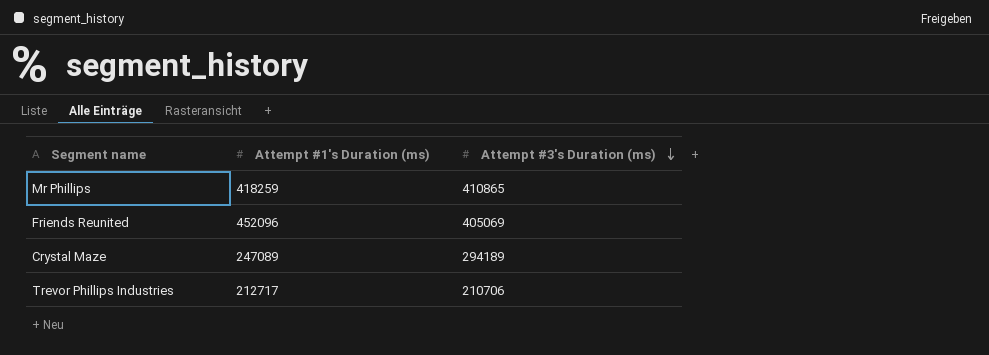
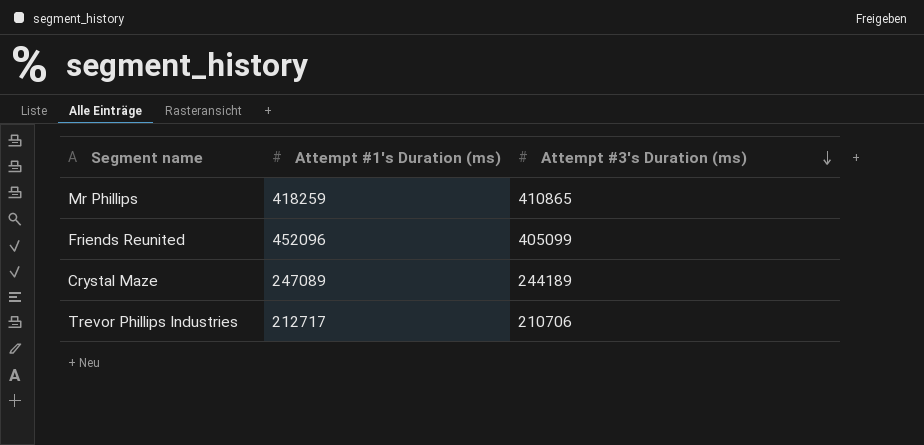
Friends Reunited | Attempt #3's Duration (ms): 405069 -> 405099
Crystal Maze | Attempt #3's Duration (ms): 294189 -> 244189

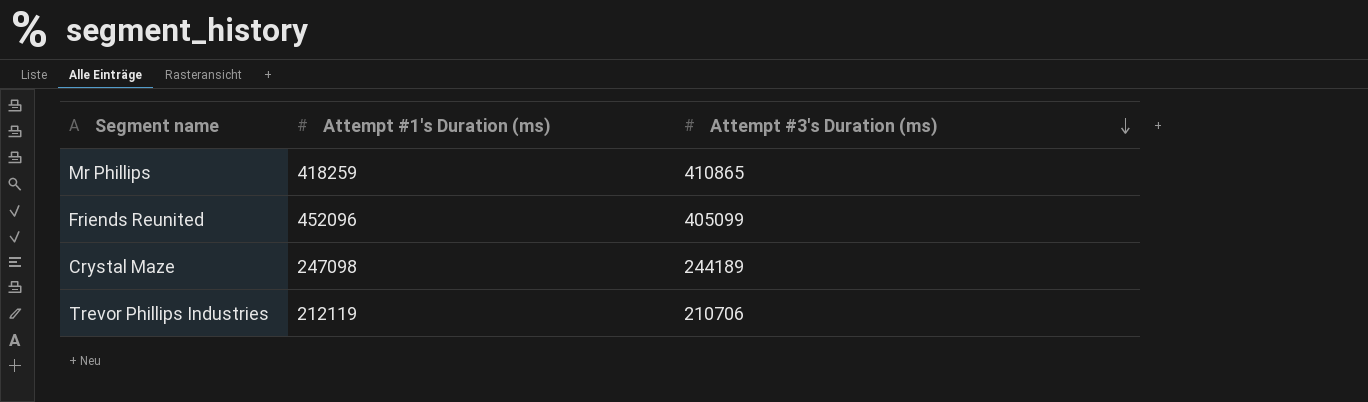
Crystal Maze | Attempt #1's Duration (ms): 247089 -> 247098
Trevor Phillips Industries | Attempt #1's Duration (ms): 212717 -> 212119

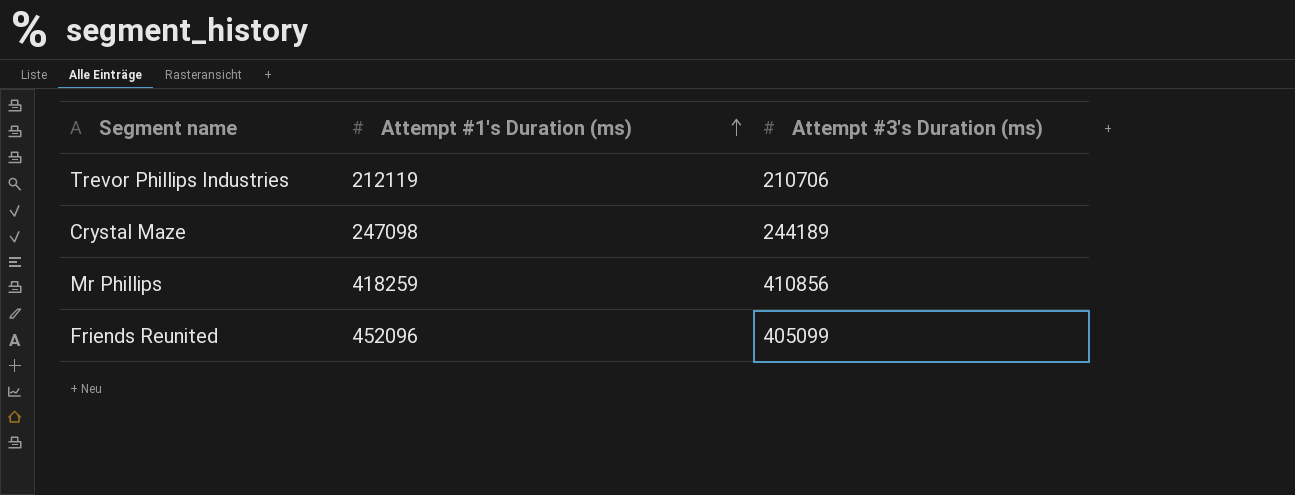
row order: Attempt #3's Duration (ms) descending -> Attempt #1's Duration (ms) ascending
Mr Phillips | Attempt #3's Duration (ms): 410865 -> 410856

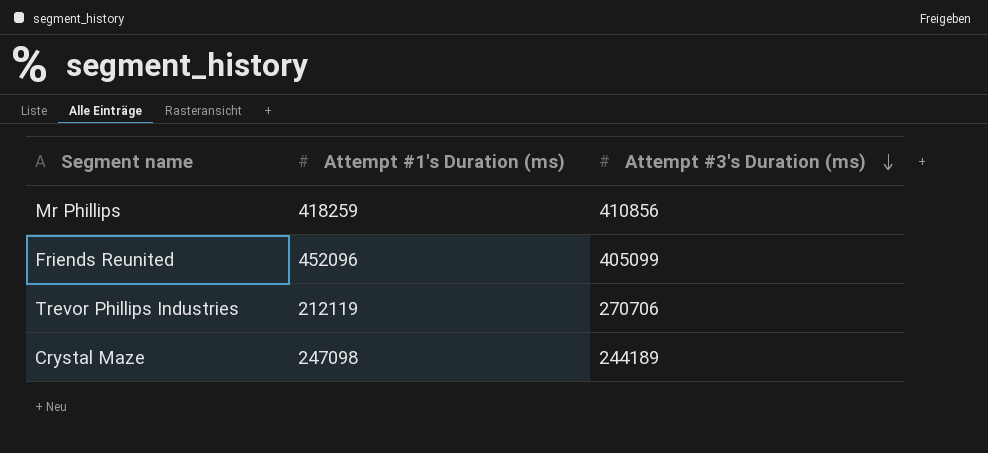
row order: Attempt #1's Duration (ms) ascending -> Attempt #3's Duration (ms) descending
Trevor Phillips Industries | Attempt #3's Duration (ms): 210706 -> 270706

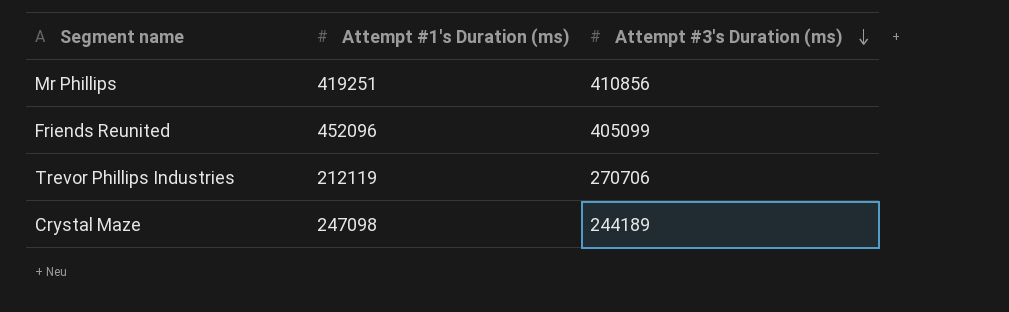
Mr Phillips | Attempt #1's Duration (ms): 418259 -> 419251

